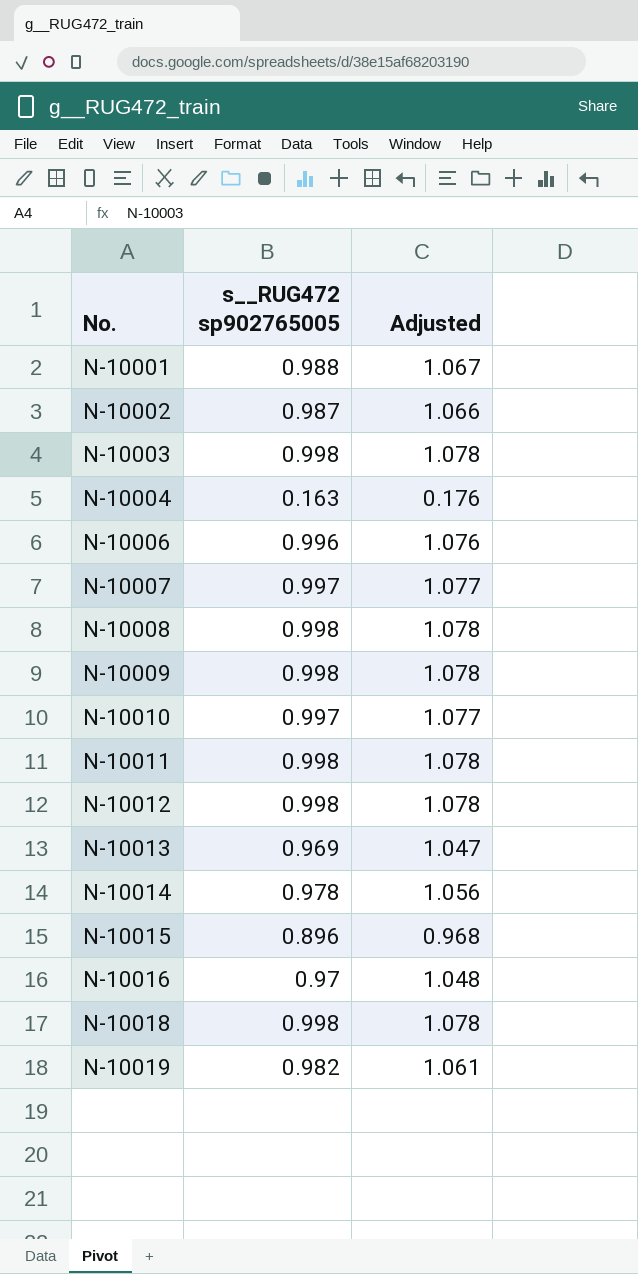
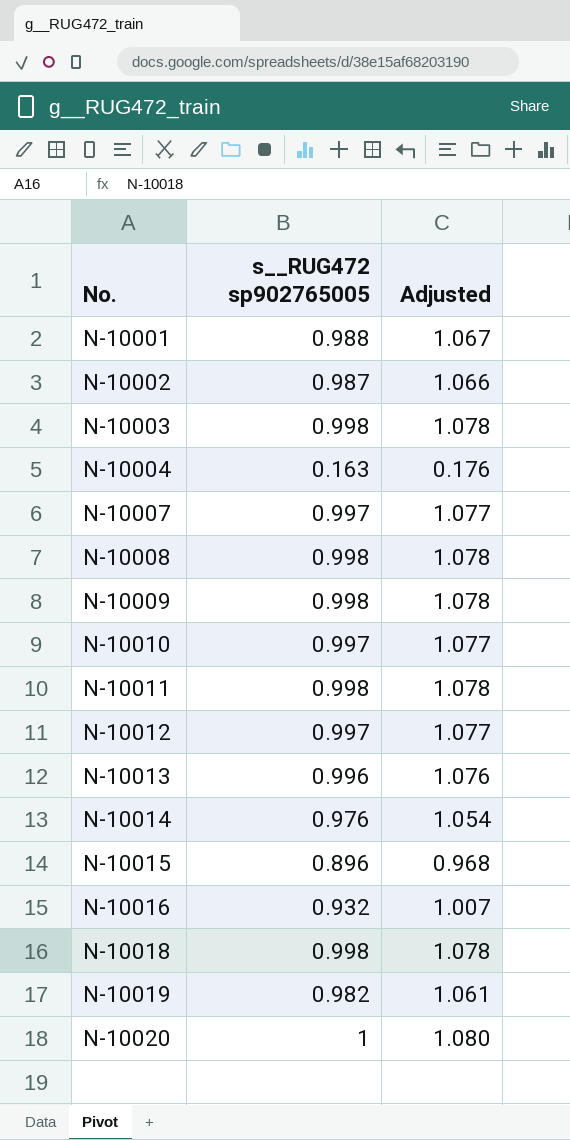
row N-10006: 0.996 | 1.076 -> none
N-10012 | s__RUG472 sp902765005: 0.998 -> 0.997
N-10012 | Adjusted: 1.078 -> 1.077
N-10013 | s__RUG472 sp902765005: 0.969 -> 0.996
N-10013 | Adjusted: 1.047 -> 1.076
N-10014 | s__RUG472 sp902765005: 0.978 -> 0.976
N-10014 | Adjusted: 1.056 -> 1.054
N-10016 | s__RUG472 sp902765005: 0.97 -> 0.932
N-10016 | Adjusted: 1.048 -> 1.007
row N-10020: none -> 1 | 1.080

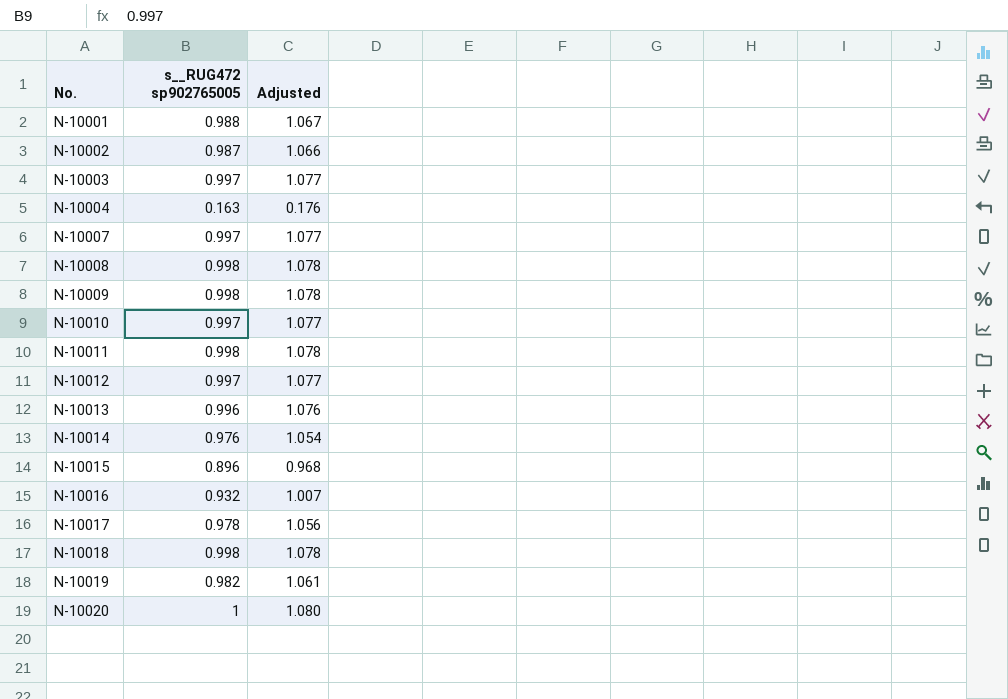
N-10003 | s__RUG472 sp902765005: 0.998 -> 0.997
N-10003 | Adjusted: 1.078 -> 1.077
row N-10017: none -> 0.978 | 1.056

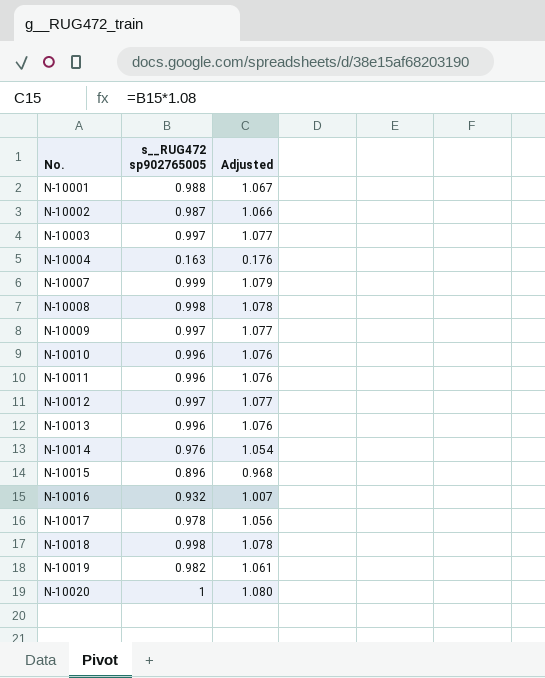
N-10007 | s__RUG472 sp902765005: 0.997 -> 0.999
N-10007 | Adjusted: 1.077 -> 1.079
N-10009 | s__RUG472 sp902765005: 0.998 -> 0.997
N-10009 | Adjusted: 1.078 -> 1.077
N-10010 | s__RUG472 sp902765005: 0.997 -> 0.996
N-10010 | Adjusted: 1.077 -> 1.076
N-10011 | s__RUG472 sp902765005: 0.998 -> 0.996
N-10011 | Adjusted: 1.078 -> 1.076

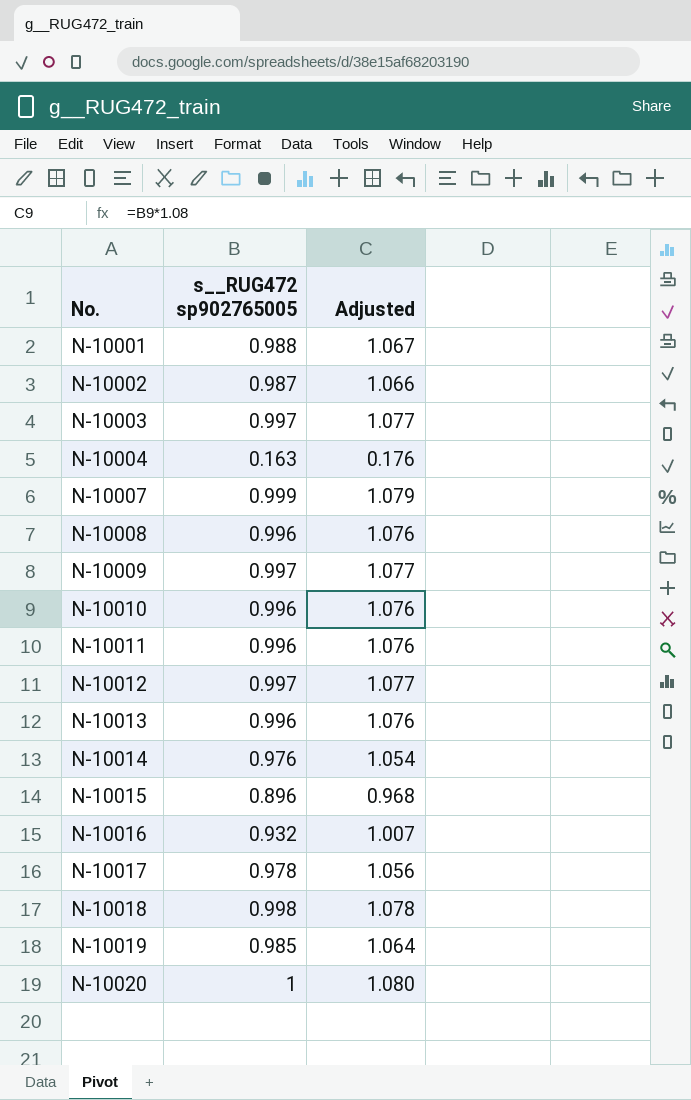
N-10008 | s__RUG472 sp902765005: 0.998 -> 0.996
N-10008 | Adjusted: 1.078 -> 1.076
N-10019 | s__RUG472 sp902765005: 0.982 -> 0.985
N-10019 | Adjusted: 1.061 -> 1.064

